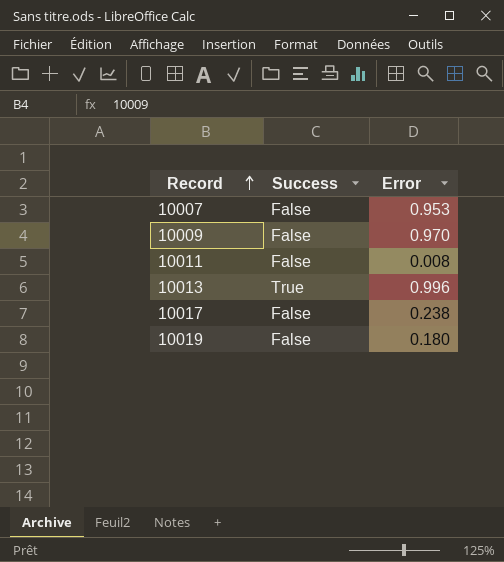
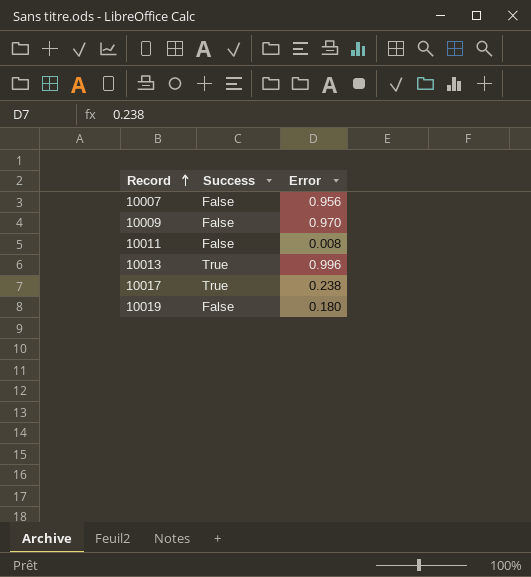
10007 | Error: 0.953 -> 0.956
10017 | Success: False -> True

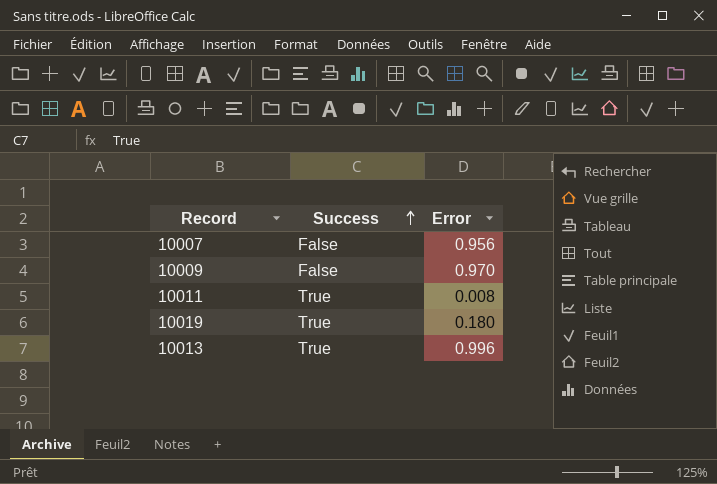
row order: Record ascending -> Success ascending
row 10017: True | 0.238 -> none
10011 | Success: False -> True
10019 | Success: False -> True

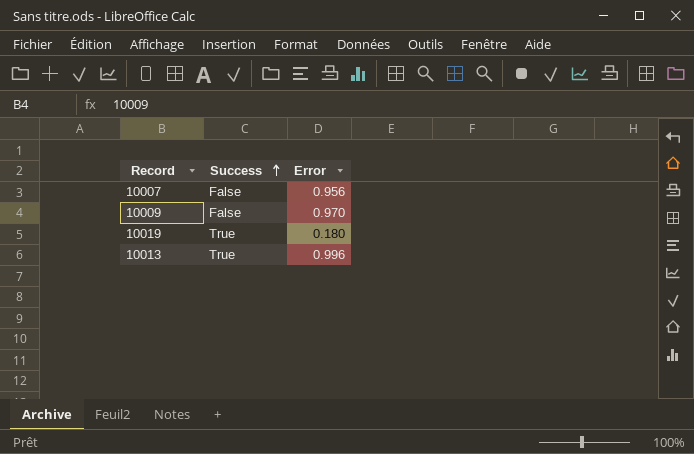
row 10011: True | 0.008 -> none

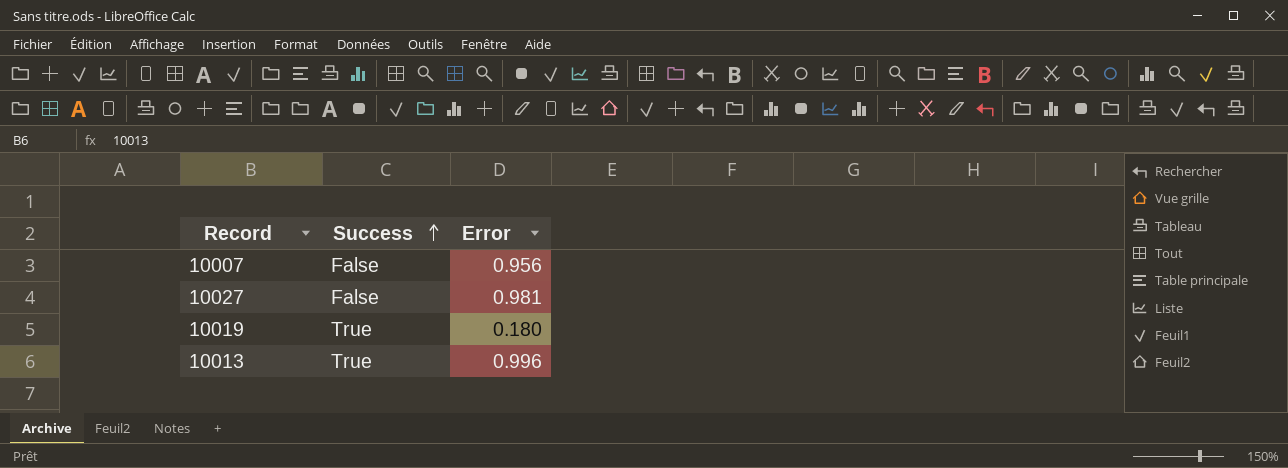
row 10009: False | 0.970 -> none
row 10027: none -> False | 0.981

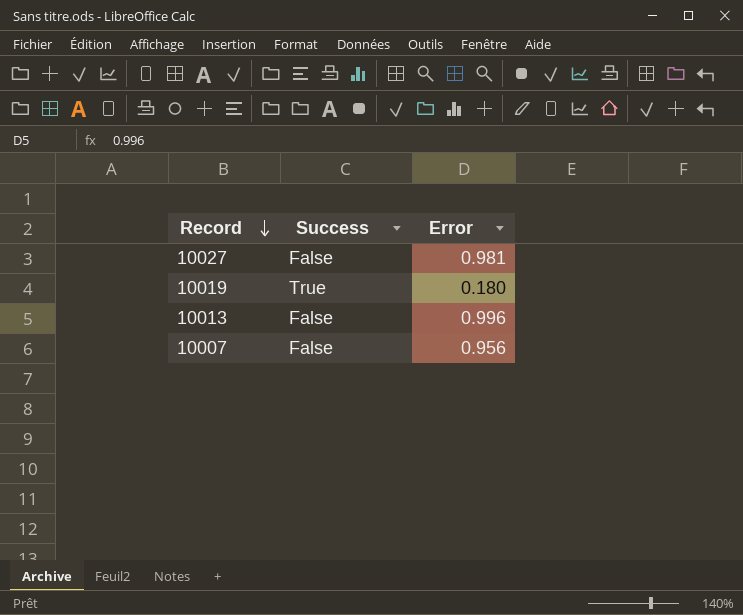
row order: Success ascending -> Record descending
10013 | Success: True -> False

